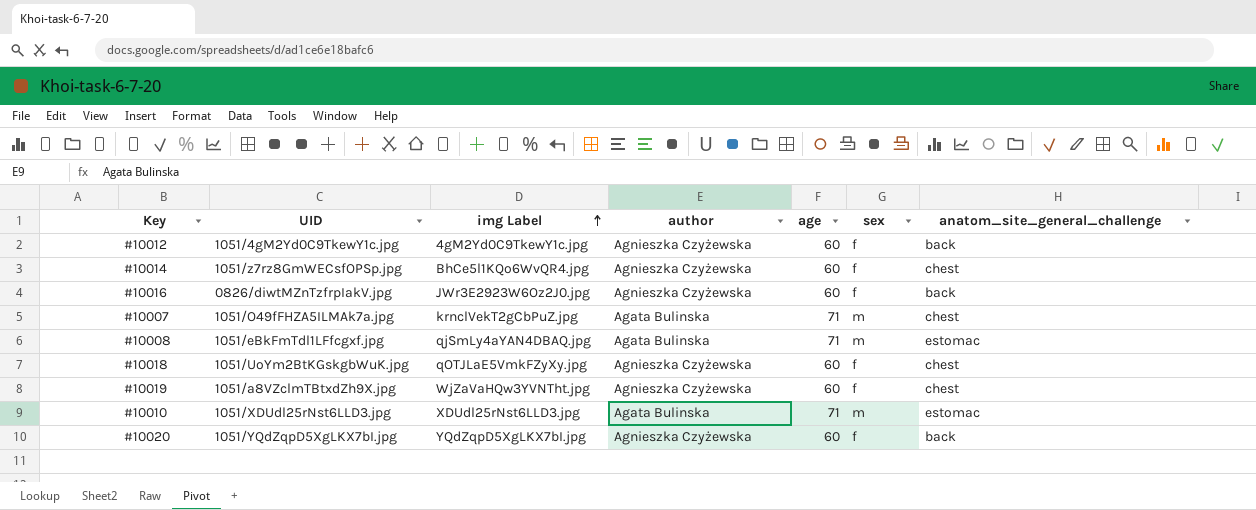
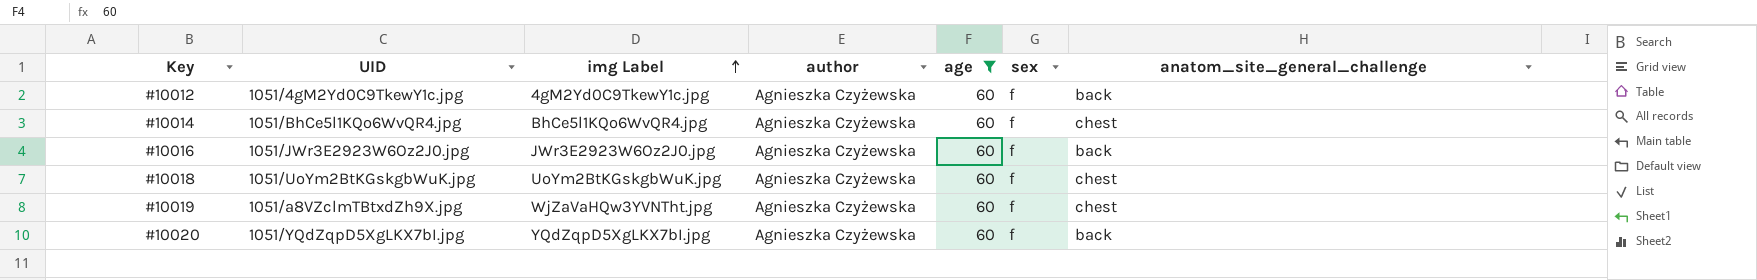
filter: none -> age = 60
#10014 | UID: 1051/z7rz8GmWECsfOPSp.jpg -> 1051/BhCe5l1KQo6WvQR4.jpg
#10016 | UID: 0826/diwtMZnTzfrpIakV.jpg -> 1051/JWr3E2923W6Oz2J0.jpg
#10018 | img Label: qOTJLaE5VmkFZyXy.jpg -> UoYm2BtKGskgbWuK.jpg

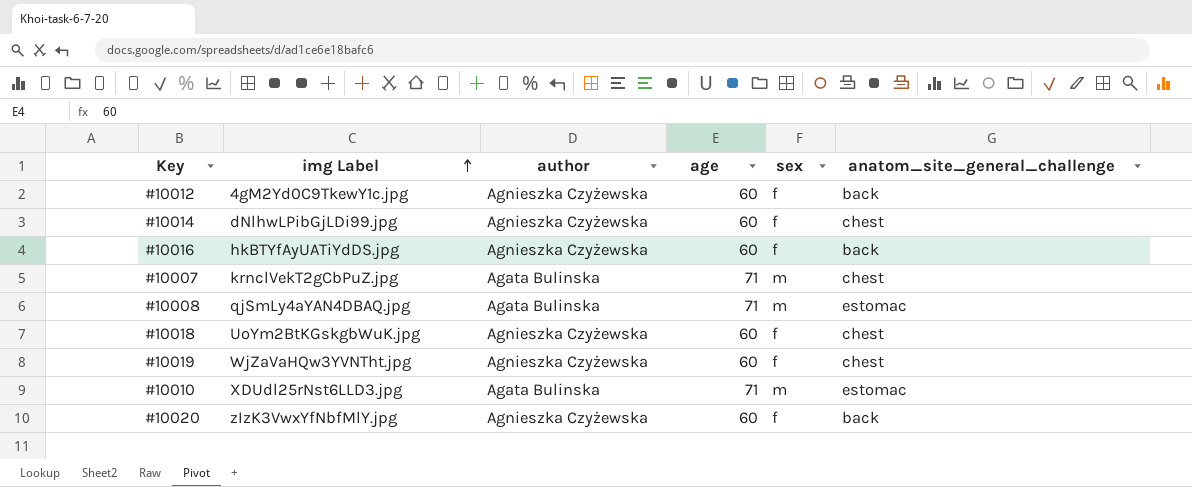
filter: age = 60 -> none
column UID | position: 2 -> none
#10014 | img Label: BhCe5l1KQo6WvQR4.jpg -> dNlhwLPibGjLDi99.jpg
#10016 | img Label: JWr3E2923W6Oz2J0.jpg -> hkBTYfAyUATiYdDS.jpg
#10020 | img Label: YQdZqpD5XgLKX7bI.jpg -> zIzK3VwxYfNbfMlY.jpg

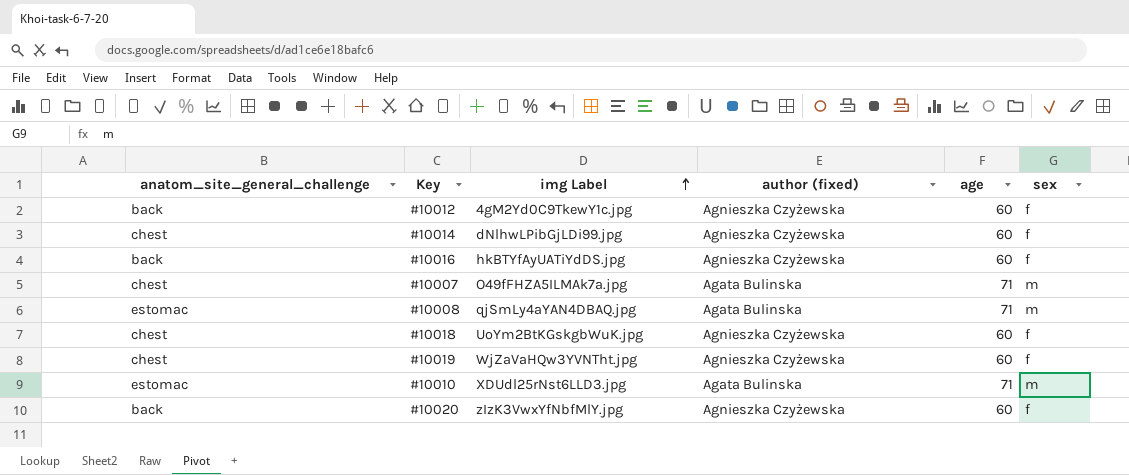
column anatom_site_general_challenge | position: 6 -> 1
column name: author -> author (fixed)
#10007 | img Label: krnclVekT2gCbPuZ.jpg -> O49fFHZA5ILMAk7a.jpg

